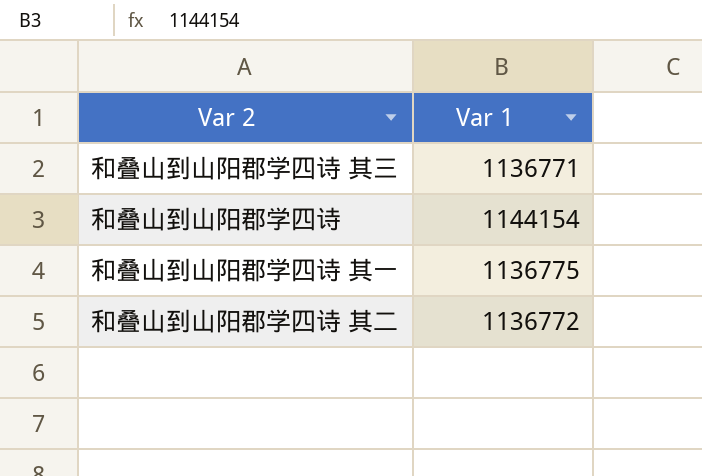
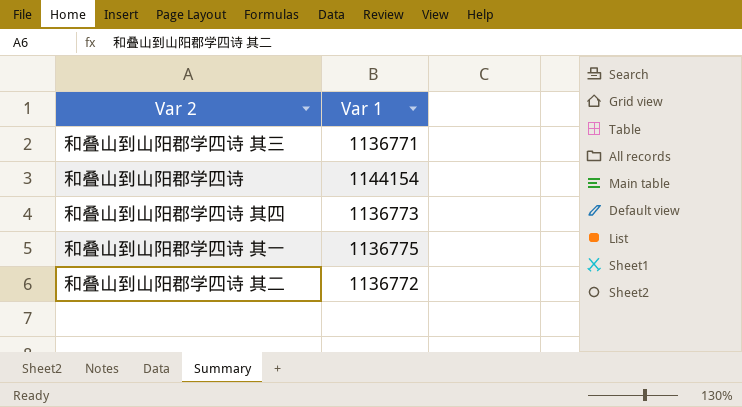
row 和叠山到山阳郡学四诗 其四: none -> 1136773

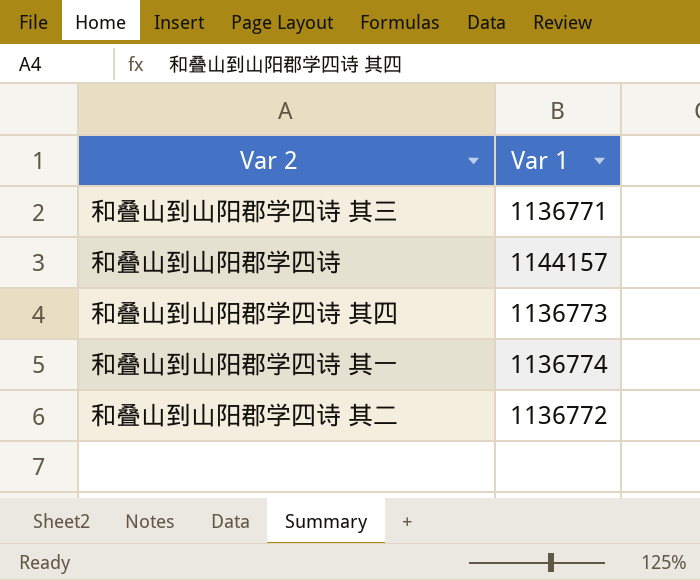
和叠山到山阳郡学四诗 | Var 1: 1144154 -> 1144157
和叠山到山阳郡学四诗 其一 | Var 1: 1136775 -> 1136774

